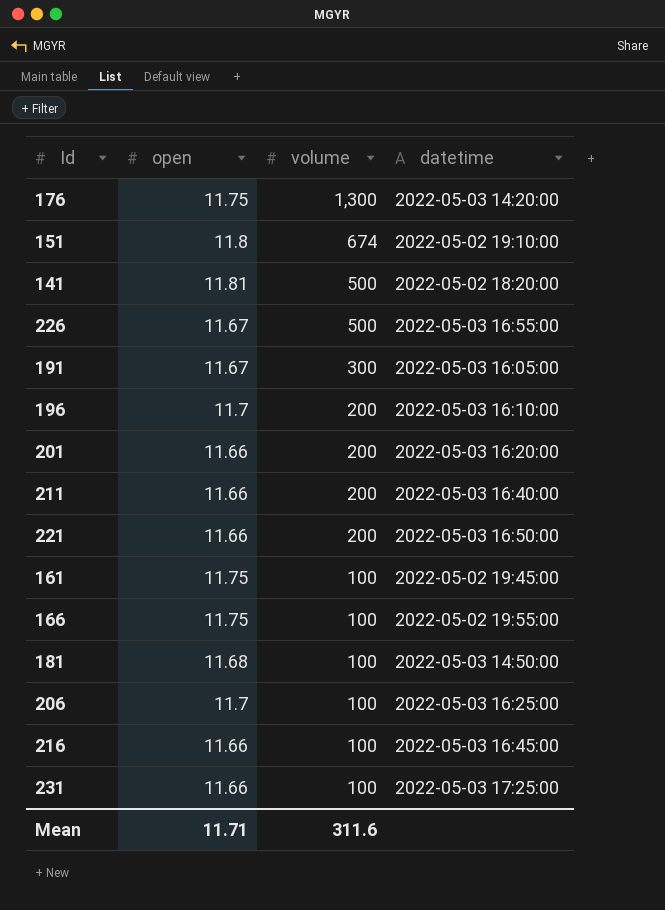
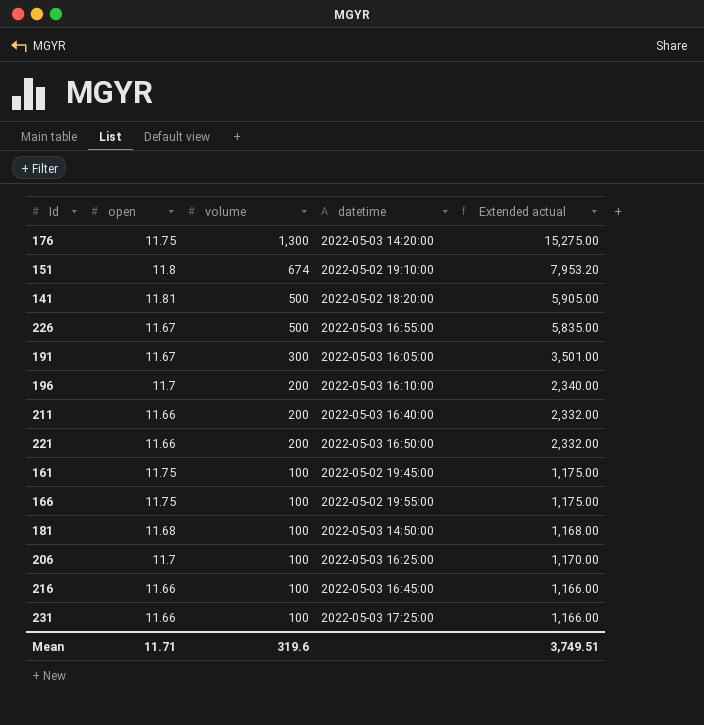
column Extended actual | formula: none -> [open] * [volume]
row 201: 11.66 | 200 | 2022-05-03 16:20:00 -> none
Mean | volume: 311.6 -> 319.6

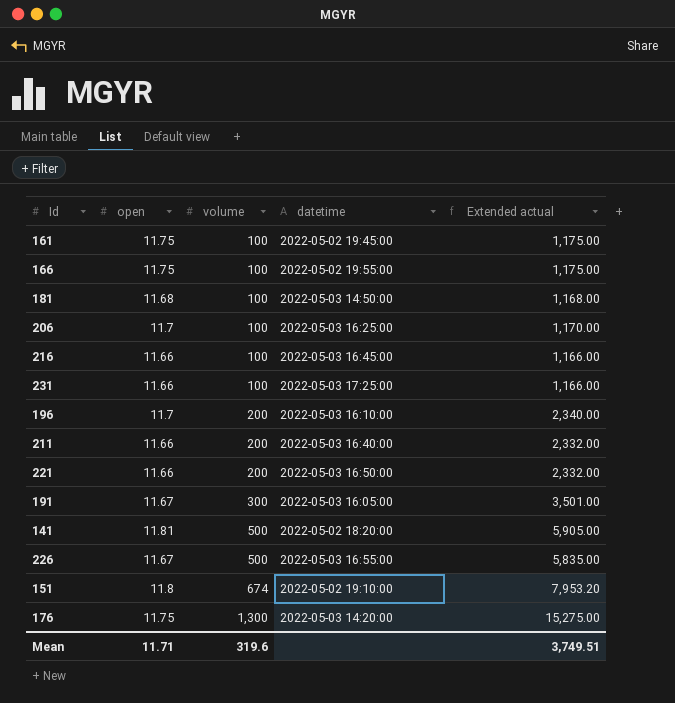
row order: volume descending -> volume ascending

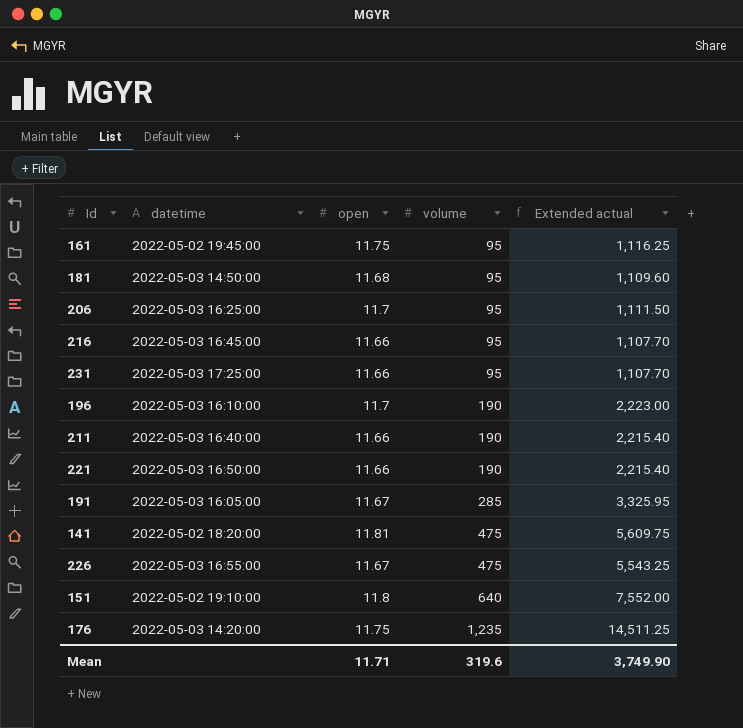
column datetime | position: 4 -> 2
row 166: 11.75 | 100 | 2022-05-02 19:55:00 | 1,175.00 -> none
161 | volume: 100 -> 95
161 | Extended actual: 1,175.00 -> 1,116.25
181 | volume: 100 -> 95
181 | Extended actual: 1,168.00 -> 1,109.60
206 | volume: 100 -> 95
206 | Extended actual: 1,170.00 -> 1,111.50
216 | volume: 100 -> 95
216 | Extended actual: 1,166.00 -> 1,107.70
231 | volume: 100 -> 95
231 | Extended actual: 1,166.00 -> 1,107.70
196 | volume: 200 -> 190
196 | Extended actual: 2,340.00 -> 2,223.00
211 | volume: 200 -> 190
211 | Extended actual: 2,332.00 -> 2,215.40
221 | volume: 200 -> 190
221 | Extended actual: 2,332.00 -> 2,215.40
191 | volume: 300 -> 285
191 | Extended actual: 3,501.00 -> 3,325.95
141 | volume: 500 -> 475
141 | Extended actual: 5,905.00 -> 5,609.75
226 | volume: 500 -> 475
226 | Extended actual: 5,835.00 -> 5,543.25
151 | volume: 674 -> 640
151 | Extended actual: 7,953.20 -> 7,552.00
176 | volume: 1,300 -> 1,235
176 | Extended actual: 15,275.00 -> 14,511.25
Mean | Extended actual: 3,749.51 -> 3,749.90

